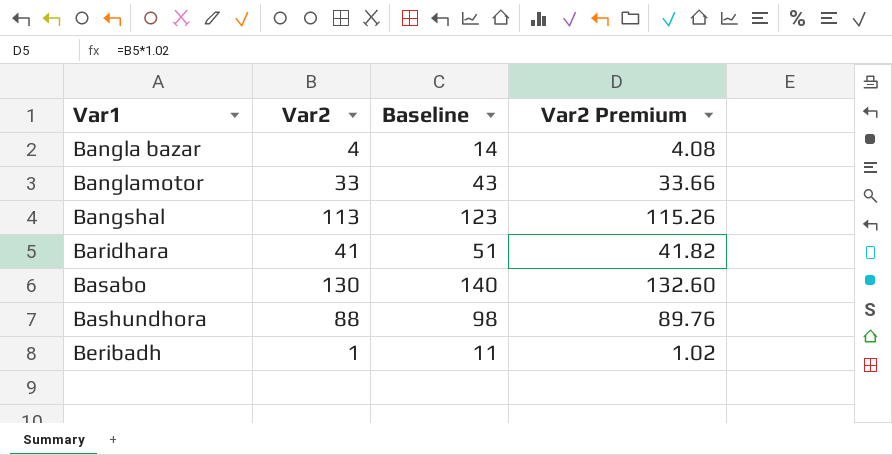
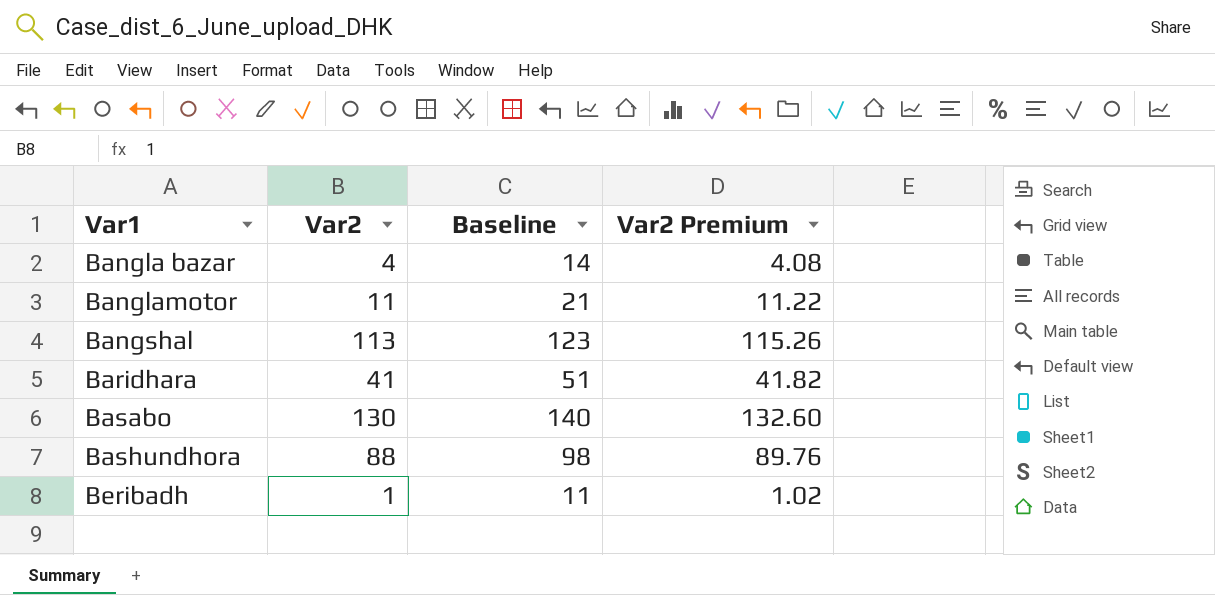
Banglamotor | Var2: 33 -> 11
Banglamotor | Baseline: 43 -> 21
Banglamotor | Var2 Premium: 33.66 -> 11.22

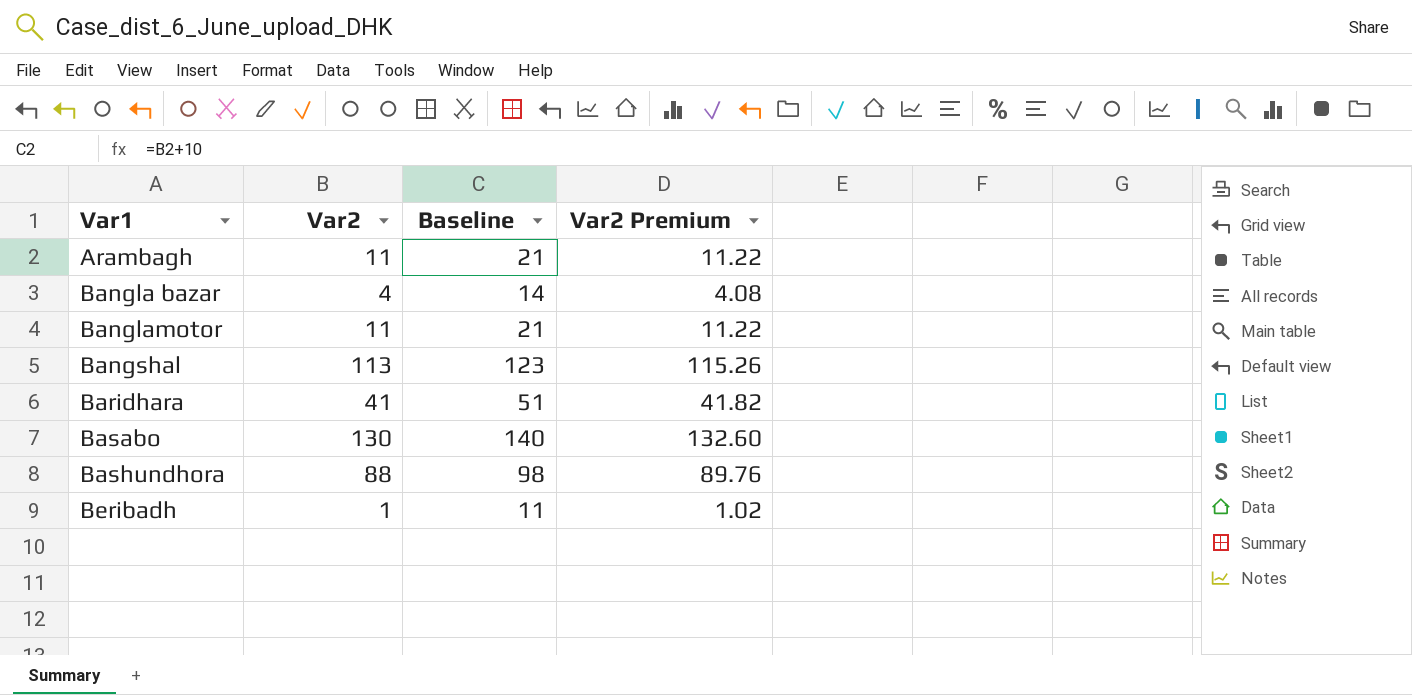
row Arambagh: none -> 11 | 21 | 11.22

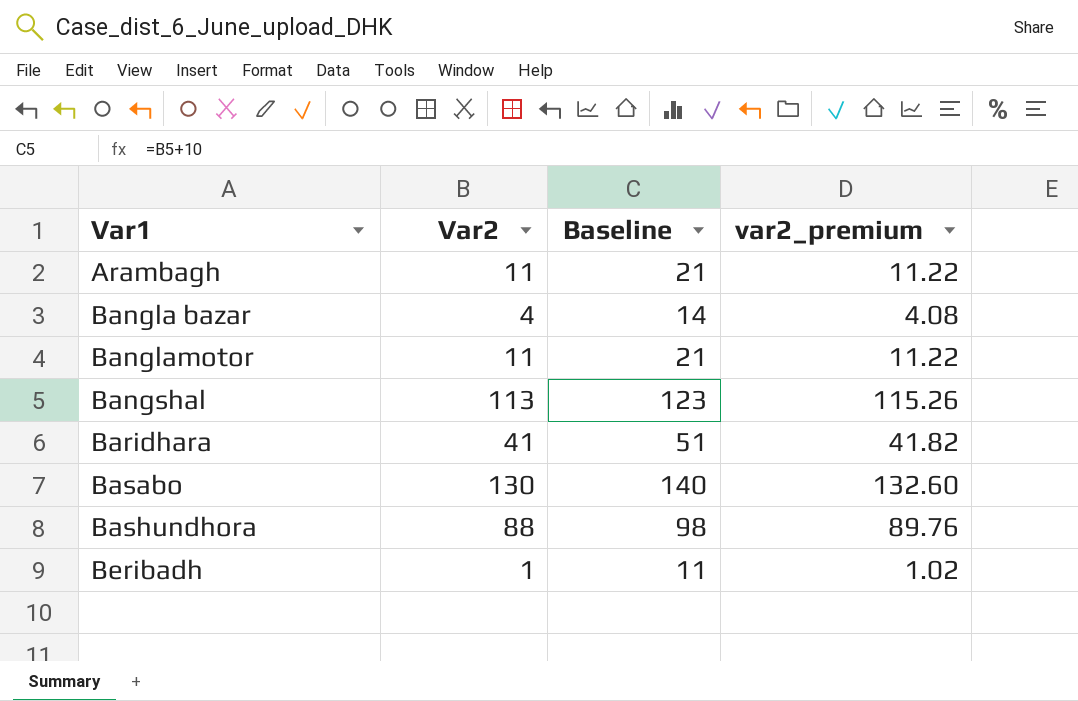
column name: Var2 Premium -> var2_premium

